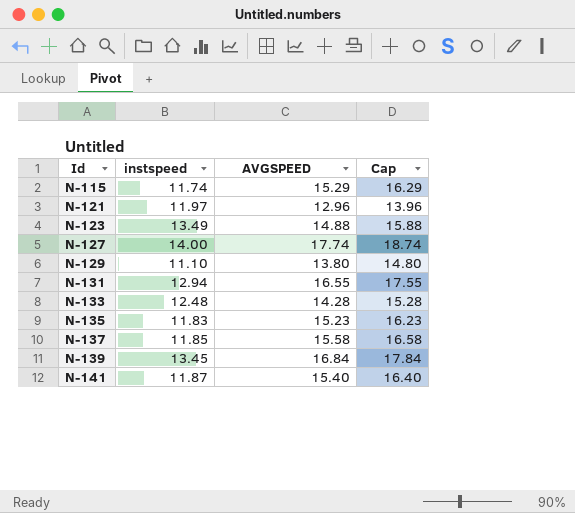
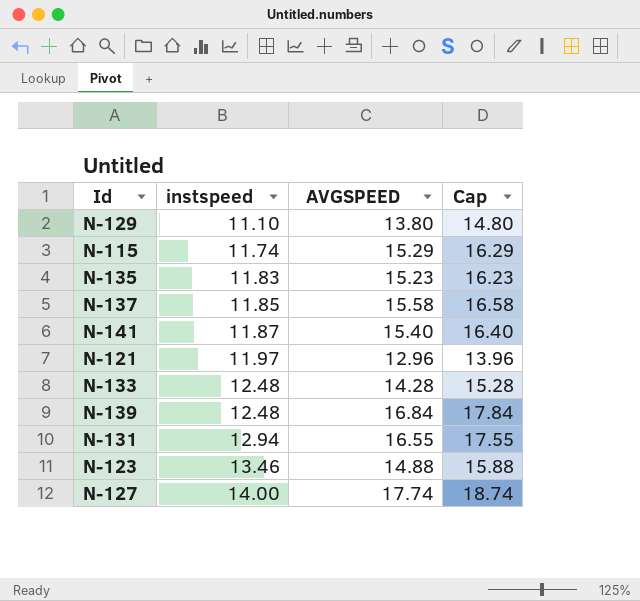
row order: Id ascending -> instspeed ascending
N-139 | instspeed: 13.45 -> 12.48
N-123 | instspeed: 13.49 -> 13.46

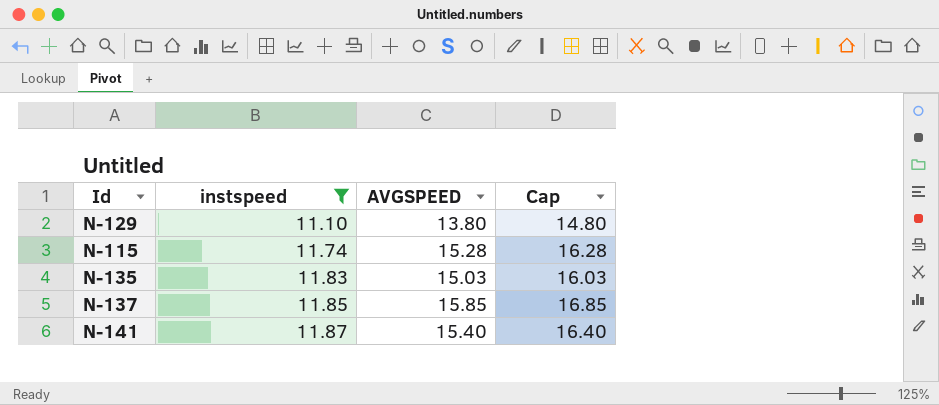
filter: none -> instspeed <= 11.87
N-115 | AVGSPEED: 15.29 -> 15.28
N-115 | Cap: 16.29 -> 16.28
N-135 | AVGSPEED: 15.23 -> 15.03
N-135 | Cap: 16.23 -> 16.03
N-137 | AVGSPEED: 15.58 -> 15.85
N-137 | Cap: 16.58 -> 16.85

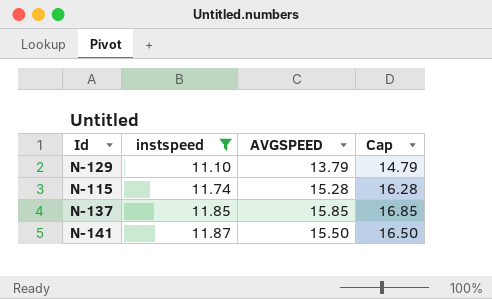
row N-135: 11.83 | 15.03 | 16.03 -> none
N-129 | AVGSPEED: 13.80 -> 13.79
N-129 | Cap: 14.80 -> 14.79
N-141 | AVGSPEED: 15.40 -> 15.50
N-141 | Cap: 16.40 -> 16.50

